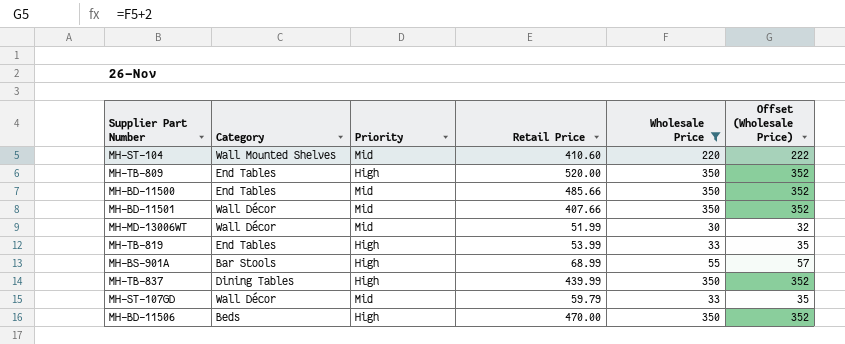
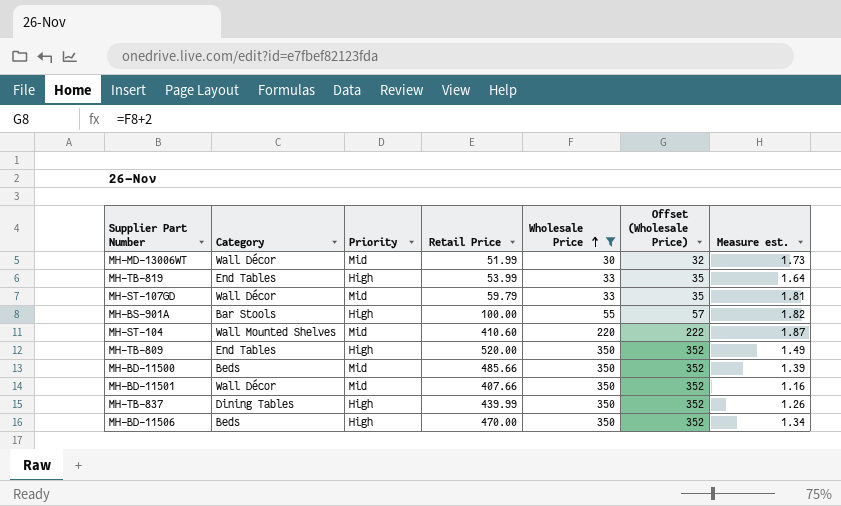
row order: none -> Wholesale Price ascending
column Measure est. | formula: none -> [Retail Price] / [Wholesale Price]
MH-BS-901A | Retail Price: 68.99 -> 100.00
MH-BD-11500 | Category: End Tables -> Beds

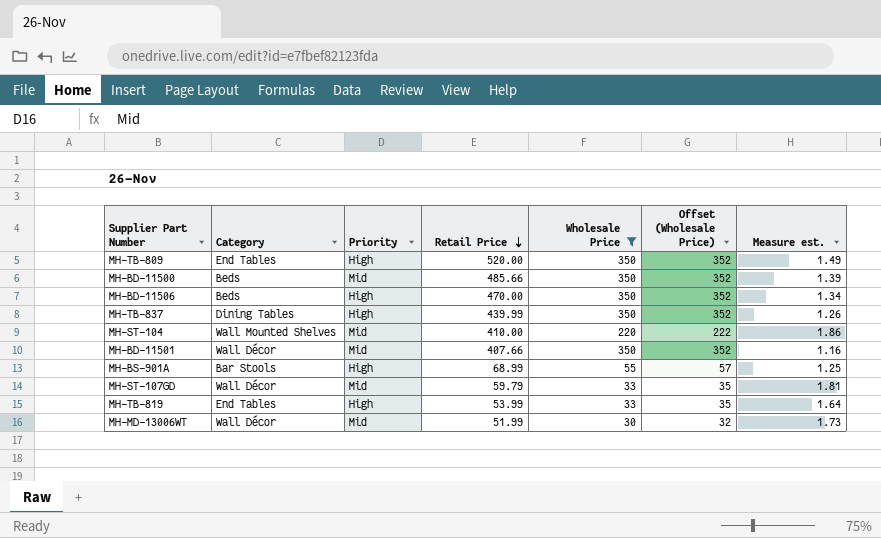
row order: Wholesale Price ascending -> Retail Price descending
MH-ST-104 | Retail Price: 410.60 -> 410.00
MH-ST-104 | Measure est.: 1.87 -> 1.86
MH-BS-901A | Retail Price: 100.00 -> 68.99
MH-BS-901A | Measure est.: 1.82 -> 1.25

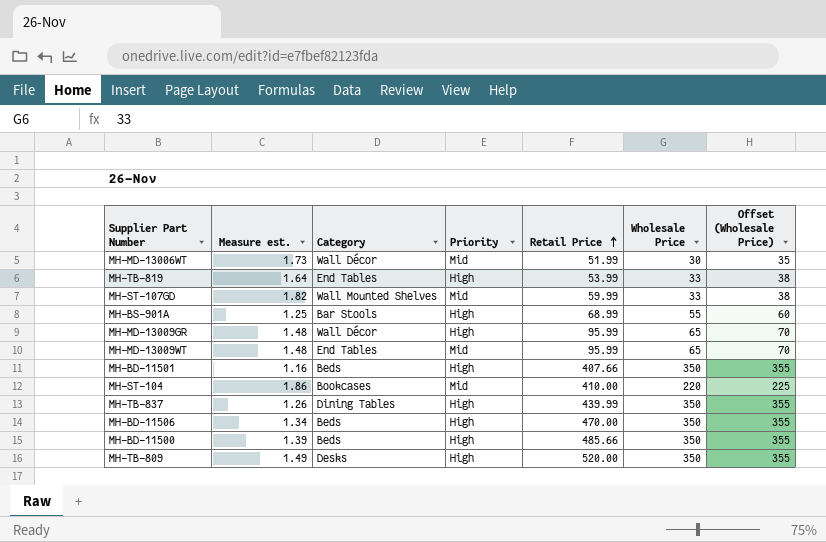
filter: Wholesale Price != 65 -> none
row order: Retail Price descending -> Retail Price ascending
column Measure est. | position: 7 -> 2
column Offset (Wholesale Price) | formula: [Wholesale Price] + 2 -> [Wholesale Price] + 5
MH-ST-107GD | Measure est.: 1.81 -> 1.82
MH-ST-107GD | Category: Wall Décor -> Wall Mounted Shelves
MH-ST-107GD | Retail Price: 59.79 -> 59.99
MH-BD-11501 | Category: Wall Décor -> Beds
MH-BD-11501 | Priority: Mid -> High
MH-ST-104 | Category: Wall Mounted Shelves -> Bookcases
MH-BD-11500 | Priority: Mid -> High
MH-TB-809 | Category: End Tables -> Desks

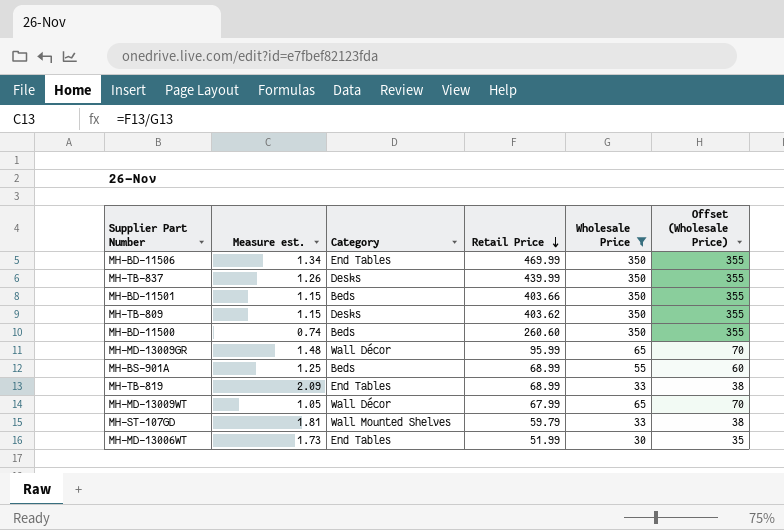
filter: none -> Wholesale Price != 220
row order: Retail Price ascending -> Retail Price descending
column Priority | position: 4 -> none
MH-BD-11506 | Category: Beds -> End Tables
MH-BD-11506 | Retail Price: 470.00 -> 469.99
MH-TB-837 | Category: Dining Tables -> Desks
MH-BD-11501 | Measure est.: 1.16 -> 1.15
MH-BD-11501 | Retail Price: 407.66 -> 403.66
MH-TB-809 | Measure est.: 1.49 -> 1.15
MH-TB-809 | Retail Price: 520.00 -> 403.62
MH-BD-11500 | Measure est.: 1.39 -> 0.74
MH-BD-11500 | Retail Price: 485.66 -> 260.60
MH-BS-901A | Category: Bar Stools -> Beds
MH-TB-819 | Measure est.: 1.64 -> 2.09
MH-TB-819 | Retail Price: 53.99 -> 68.99
MH-MD-13009WT | Measure est.: 1.48 -> 1.05
MH-MD-13009WT | Category: End Tables -> Wall Décor
MH-MD-13009WT | Retail Price: 95.99 -> 67.99
MH-ST-107GD | Measure est.: 1.82 -> 1.81
MH-ST-107GD | Retail Price: 59.99 -> 59.79
MH-MD-13006WT | Category: Wall Décor -> End Tables

